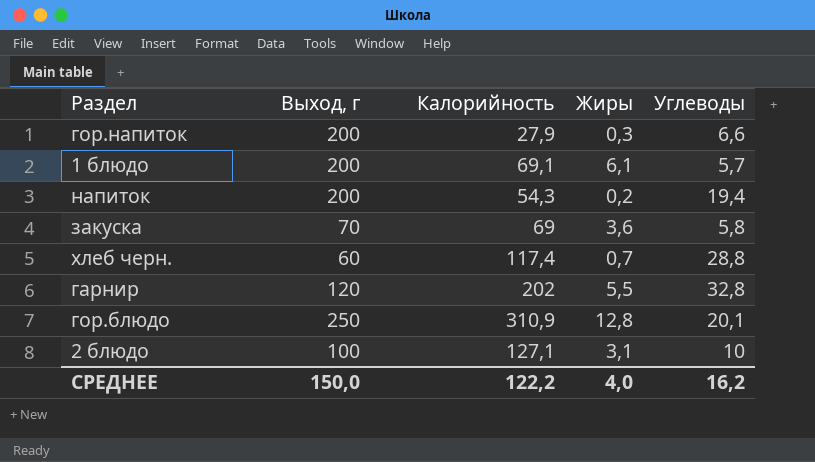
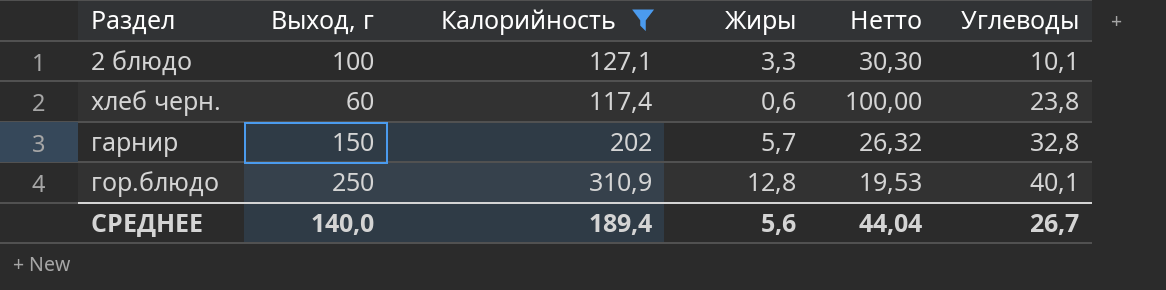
filter: none -> Калорийность >= 117,4
row order: none -> Углеводы ascending
column Нетто | formula: none -> [Выход, г] / [Жиры]
2 блюдо | Жиры: 3,1 -> 3,3
2 блюдо | Углеводы: 10 -> 10,1
хлеб черн. | Жиры: 0,7 -> 0,6
хлеб черн. | Углеводы: 28,8 -> 23,8
гарнир | Выход, г: 120 -> 150
гарнир | Жиры: 5,5 -> 5,7
гор.блюдо | Углеводы: 20,1 -> 40,1
СРЕДНЕЕ | Выход, г: 150,0 -> 140,0
СРЕДНЕЕ | Калорийность: 122,2 -> 189,4
СРЕДНЕЕ | Жиры: 4,0 -> 5,6
СРЕДНЕЕ | Углеводы: 16,2 -> 26,7

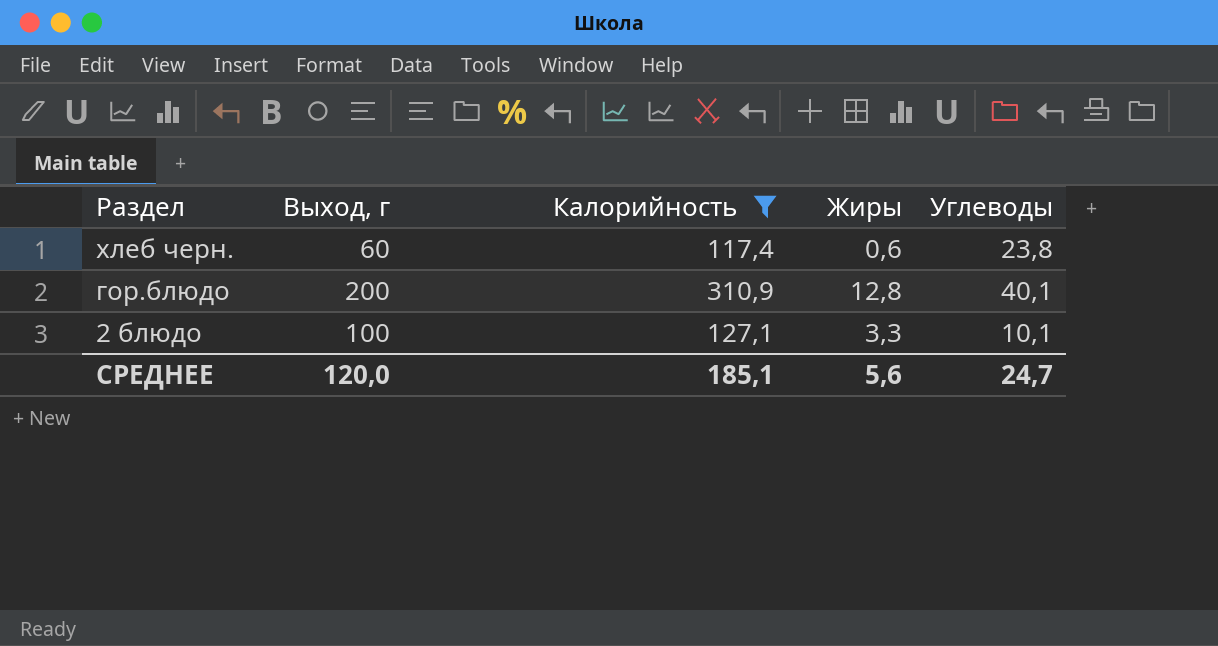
row order: Углеводы ascending -> Раздел descending
column Нетто | formula: [Выход, г] / [Жиры] -> none
row гарнир: 150 | 202 | 5,7 | 26,32 | 32,8 -> none
гор.блюдо | Выход, г: 250 -> 200
СРЕДНЕЕ | Выход, г: 140,0 -> 120,0
СРЕДНЕЕ | Калорийность: 189,4 -> 185,1
СРЕДНЕЕ | Углеводы: 26,7 -> 24,7

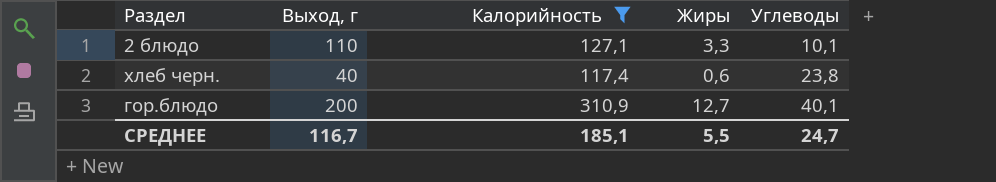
row order: Раздел descending -> Углеводы ascending
2 блюдо | Выход, г: 100 -> 110
хлеб черн. | Выход, г: 60 -> 40
гор.блюдо | Жиры: 12,8 -> 12,7
СРЕДНЕЕ | Выход, г: 120,0 -> 116,7
СРЕДНЕЕ | Жиры: 5,6 -> 5,5

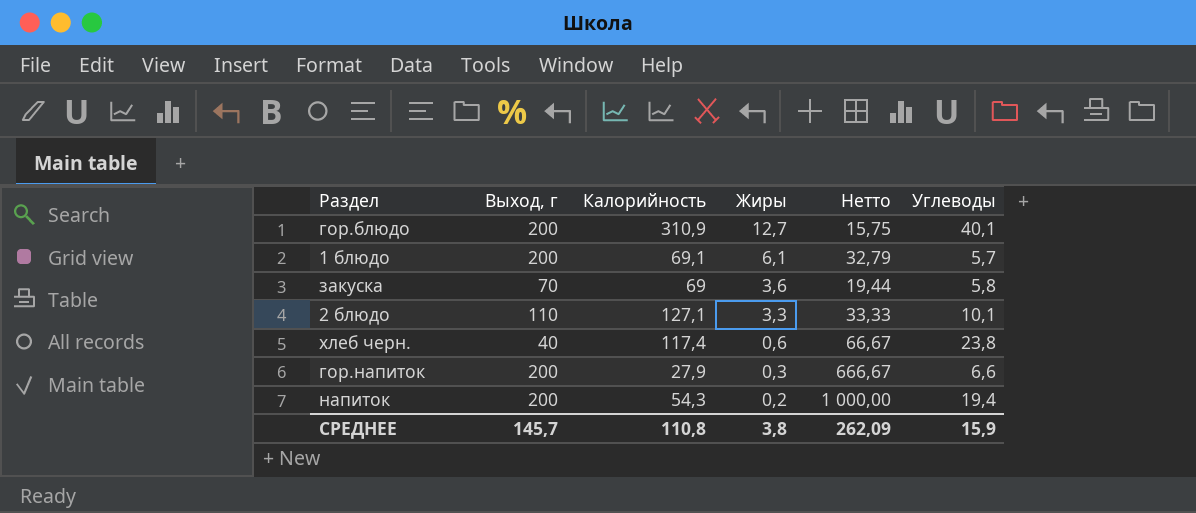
filter: Калорийность >= 117,4 -> none
row order: Углеводы ascending -> Жиры descending
column Нетто | formula: none -> [Выход, г] / [Жиры]
СРЕДНЕЕ | Выход, г: 116,7 -> 145,7
СРЕДНЕЕ | Калорийность: 185,1 -> 110,8
СРЕДНЕЕ | Жиры: 5,5 -> 3,8
СРЕДНЕЕ | Углеводы: 24,7 -> 15,9

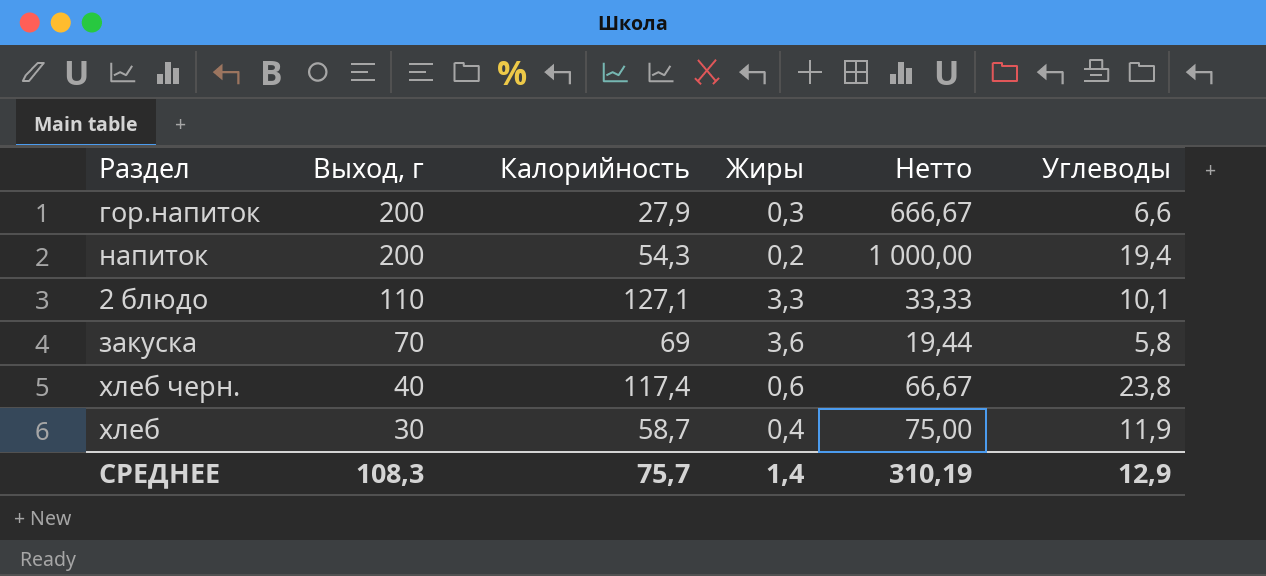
row order: Жиры descending -> Выход, г descending
row гор.блюдо: 200 | 310,9 | 12,7 | 15,75 | 40,1 -> none
row 1 блюдо: 200 | 69,1 | 6,1 | 32,79 | 5,7 -> none
row хлеб: none -> 30 | 58,7 | 0,4 | 75,00 | 11,9
СРЕДНЕЕ | Выход, г: 145,7 -> 108,3
СРЕДНЕЕ | Калорийность: 110,8 -> 75,7
СРЕДНЕЕ | Жиры: 3,8 -> 1,4
СРЕДНЕЕ | Нетто: 262,09 -> 310,19
СРЕДНЕЕ | Углеводы: 15,9 -> 12,9

